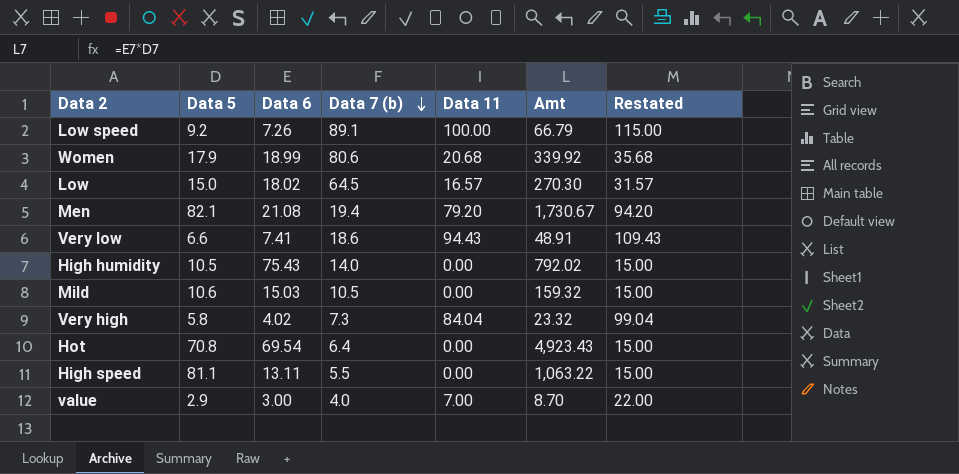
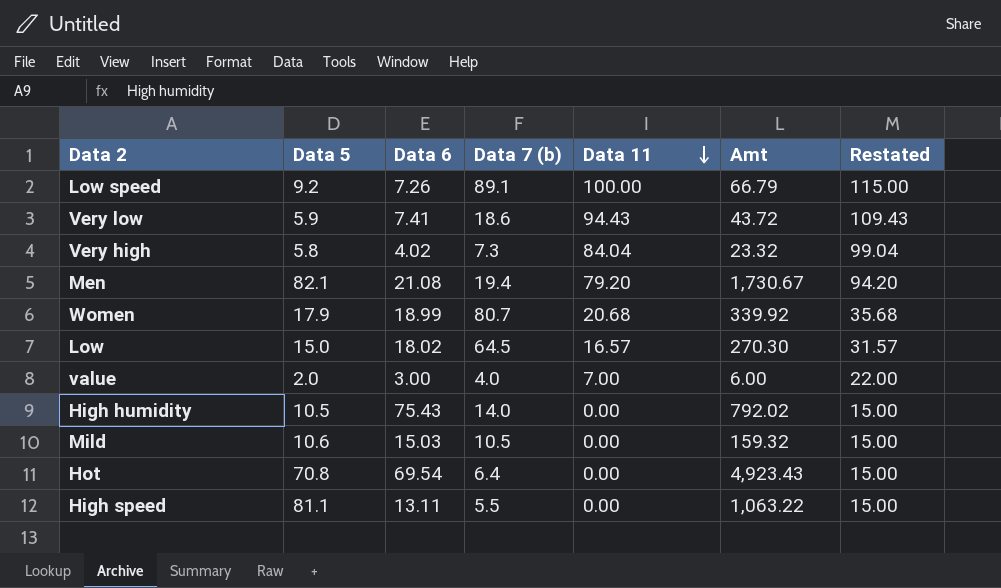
row order: Data 7 (b) descending -> Data 11 descending
Very low | Data 5: 6.6 -> 5.9
Very low | Amt: 48.91 -> 43.72
Women | Data 7 (b): 80.6 -> 80.7
value | Data 5: 2.9 -> 2.0
value | Amt: 8.70 -> 6.00

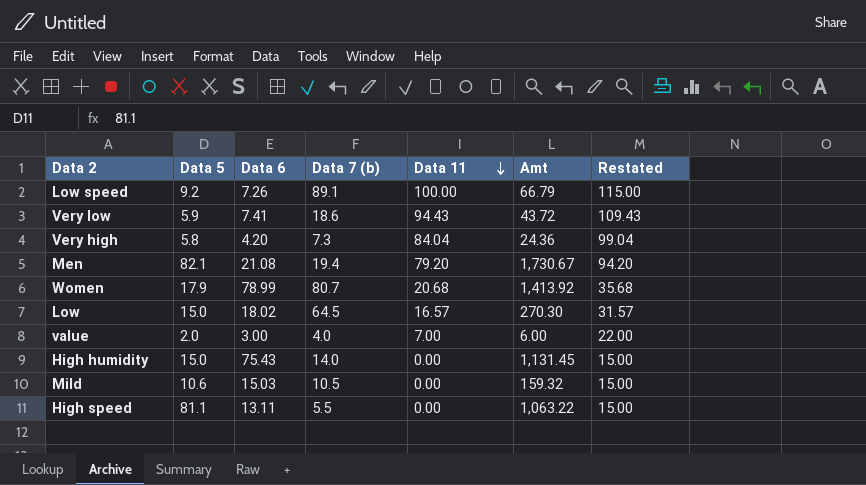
row Hot: 70.8 | 69.54 | 6.4 | 0.00 | 4,923.43 | 15.00 -> none
Very high | Data 6: 4.02 -> 4.20
Very high | Amt: 23.32 -> 24.36
Women | Data 6: 18.99 -> 78.99
Women | Amt: 339.92 -> 1,413.92
High humidity | Data 5: 10.5 -> 15.0
High humidity | Amt: 792.02 -> 1,131.45

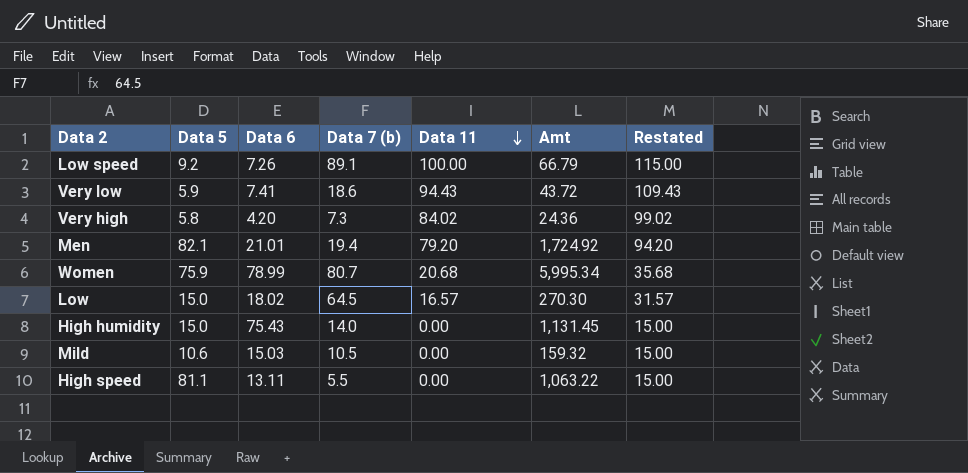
row value: 2.0 | 3.00 | 4.0 | 7.00 | 6.00 | 22.00 -> none
Very high | Data 11: 84.04 -> 84.02
Very high | Restated: 99.04 -> 99.02
Men | Data 6: 21.08 -> 21.01
Men | Amt: 1,730.67 -> 1,724.92
Women | Data 5: 17.9 -> 75.9
Women | Amt: 1,413.92 -> 5,995.34

